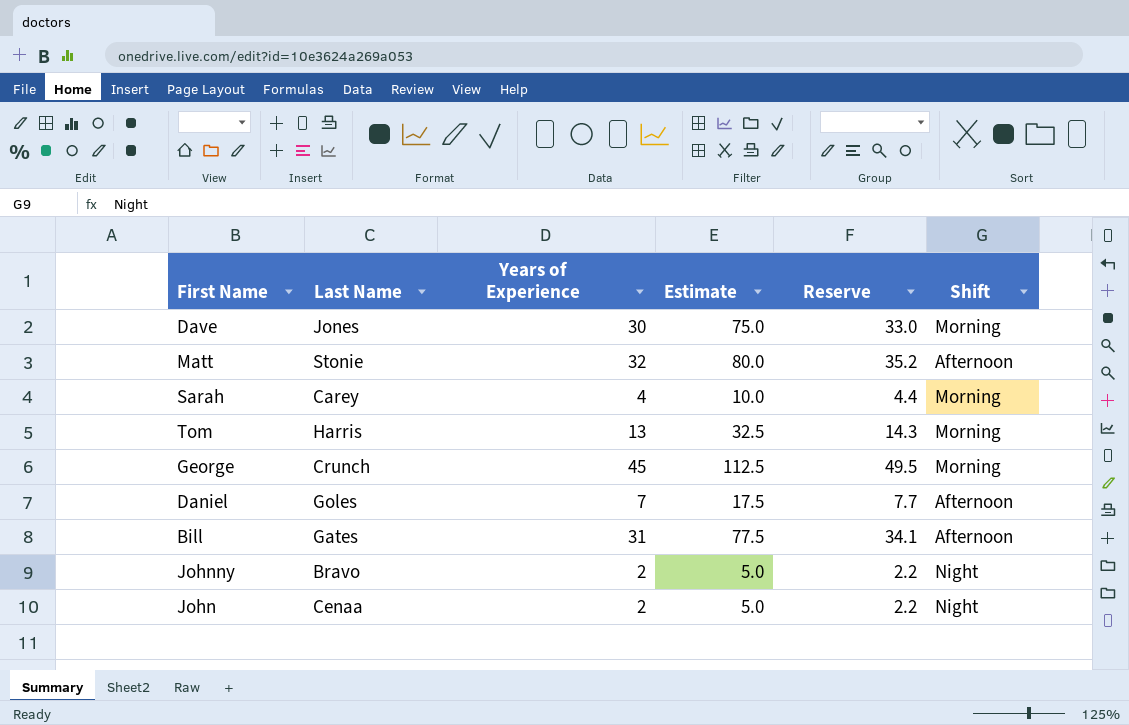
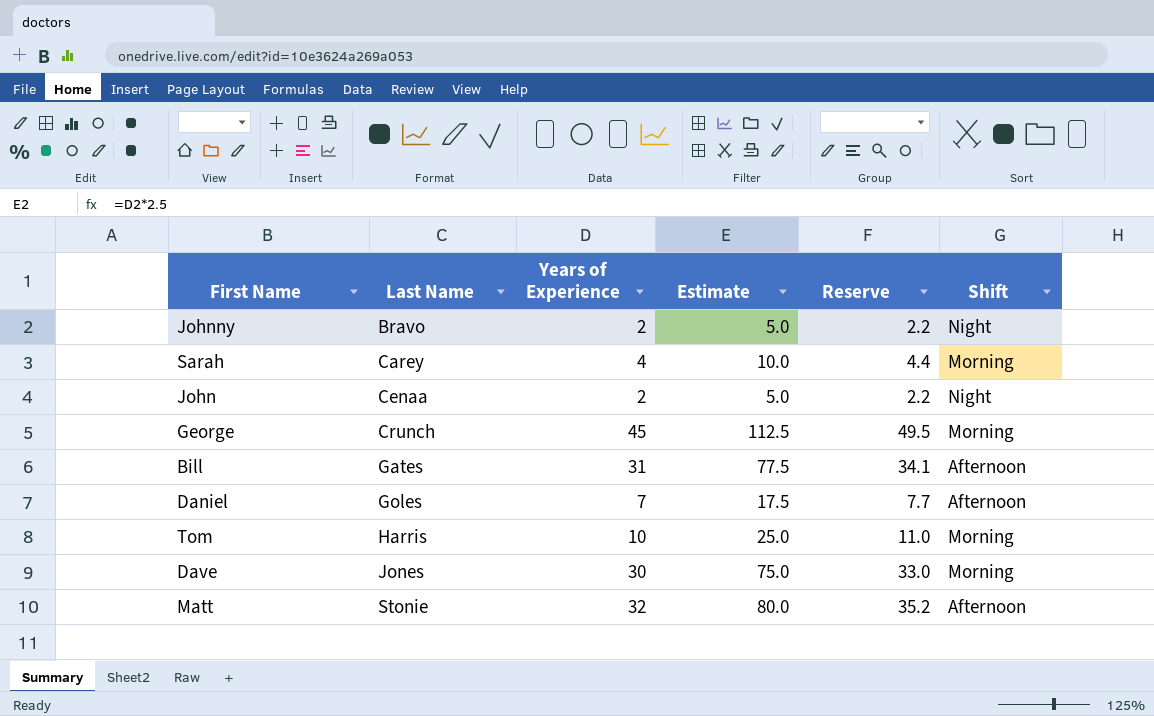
row order: none -> Last Name ascending
Tom | Years of Experience: 13 -> 10
Tom | Estimate: 32.5 -> 25.0
Tom | Reserve: 14.3 -> 11.0

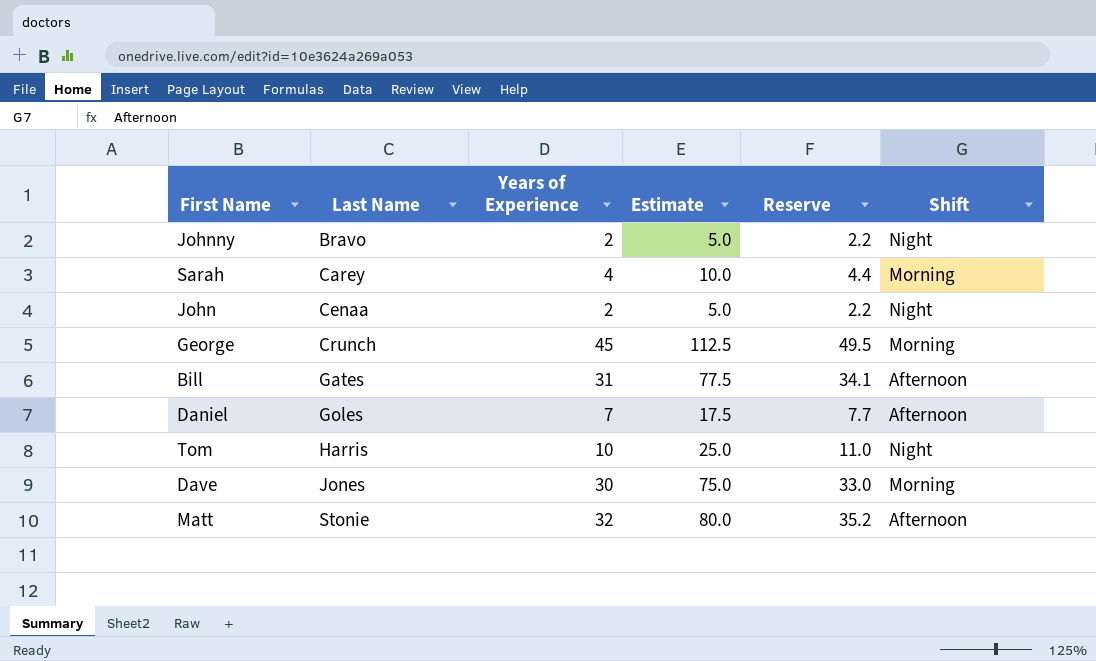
Tom | Shift: Morning -> Night

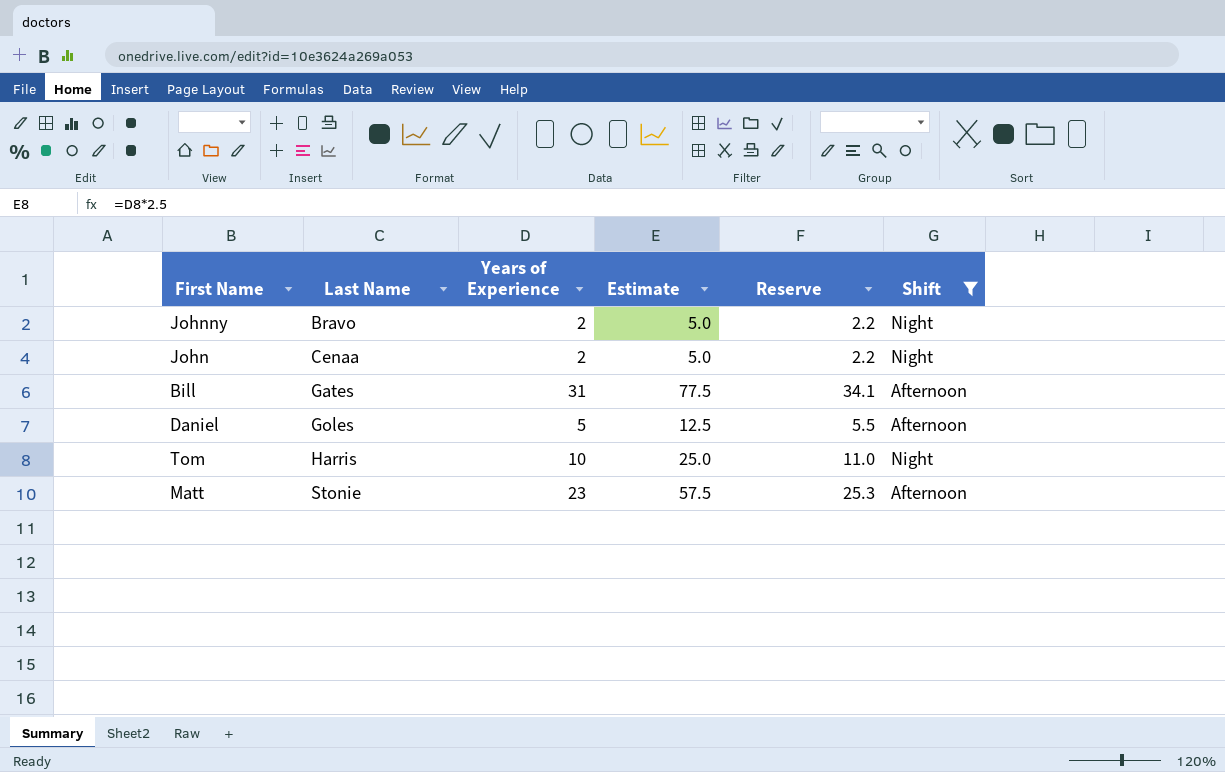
filter: none -> Shift != Morning
Daniel | Years of Experience: 7 -> 5
Daniel | Estimate: 17.5 -> 12.5
Daniel | Reserve: 7.7 -> 5.5
Matt | Years of Experience: 32 -> 23
Matt | Estimate: 80.0 -> 57.5
Matt | Reserve: 35.2 -> 25.3

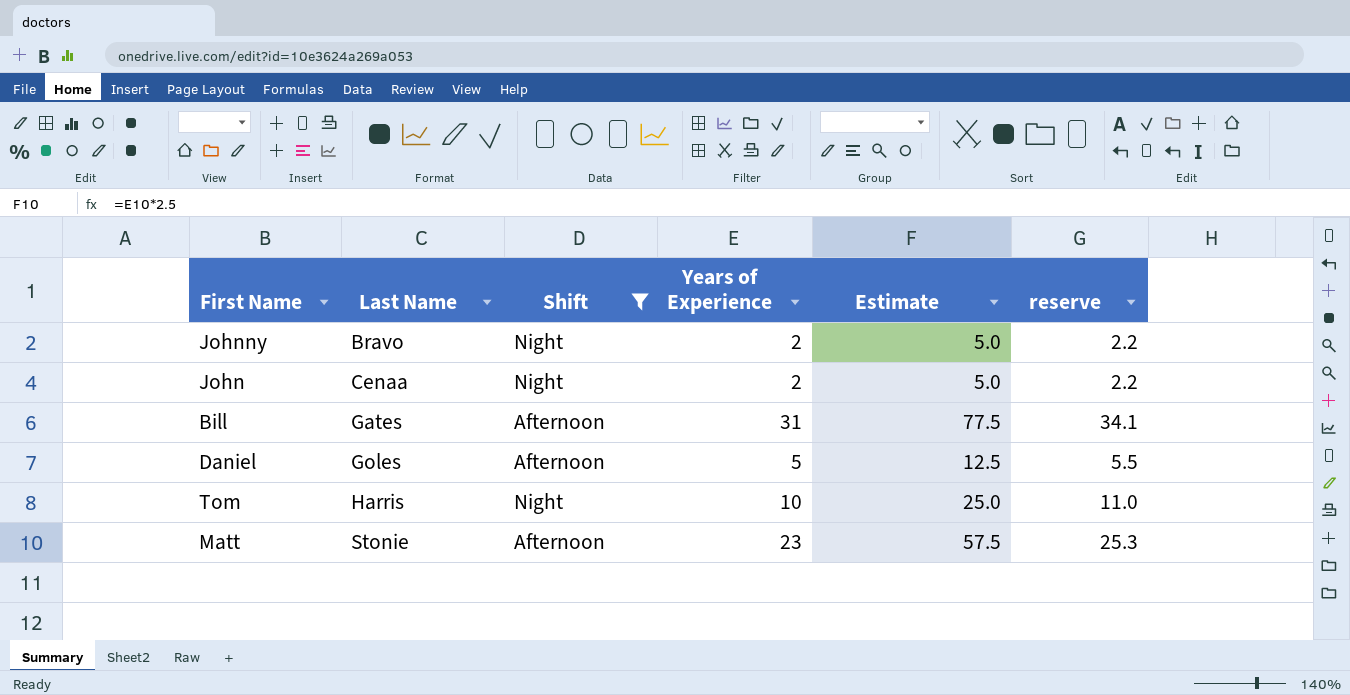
column Shift | position: 6 -> 3
column name: Reserve -> reserve

